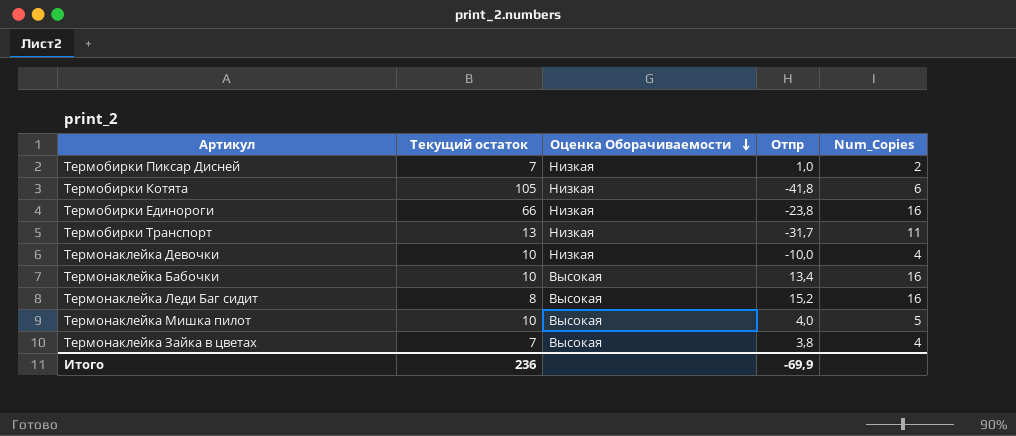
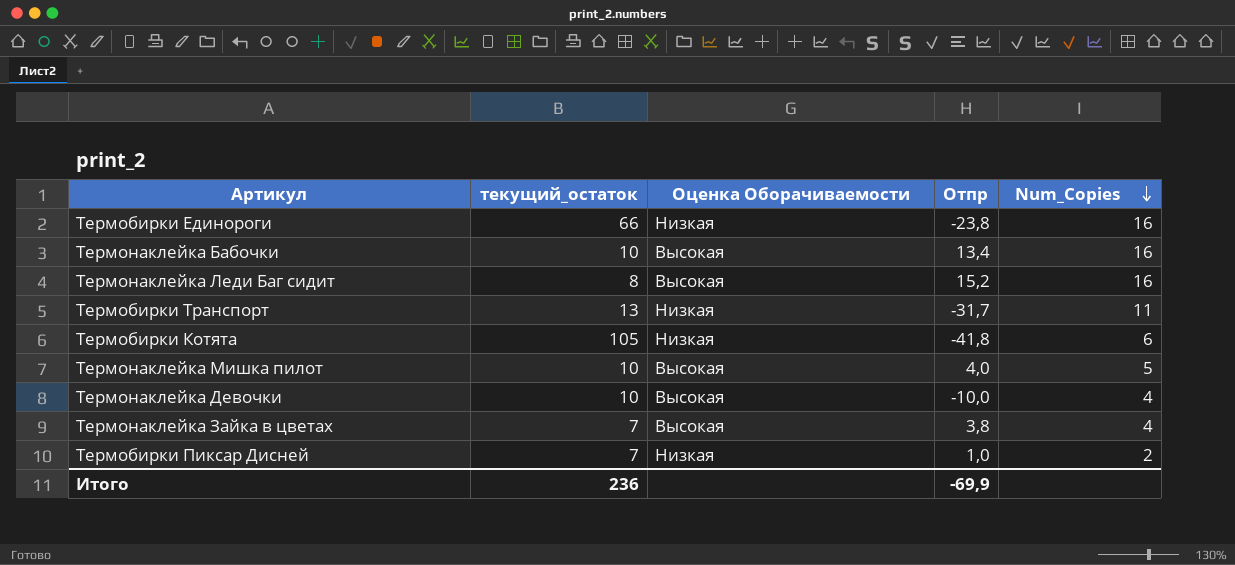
row order: Оценка Оборачиваемости descending -> Num_Copies descending
column name: Текущий остаток -> текущий_остаток
Термонаклейка Девочки | Оценка Оборачиваемости: Низкая -> Высокая

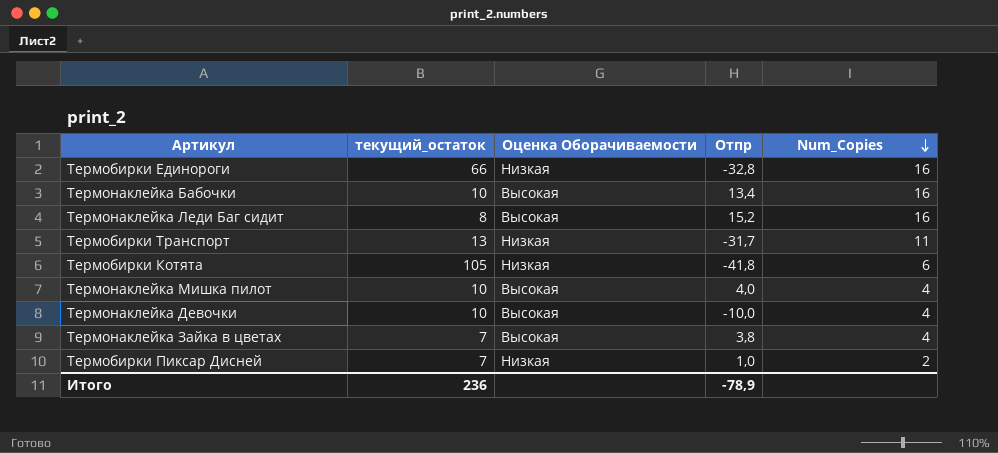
Термобирки Единороги | Отпр: -23,8 -> -32,8
Термонаклейка Мишка пилот | Num_Copies: 5 -> 4
Итого | Отпр: -69,9 -> -78,9

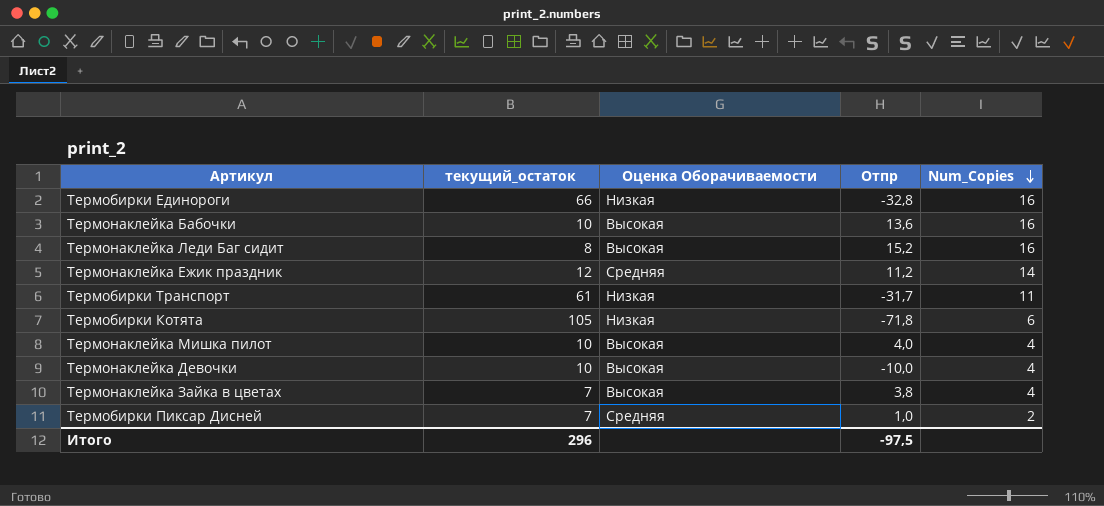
Термонаклейка Бабочки | Отпр: 13,4 -> 13,6
row Термонаклейка Ежик праздник: none -> 12 | Средняя | 11,2 | 14
Термобирки Транспорт | текущий_остаток: 13 -> 61
Термобирки Котята | Отпр: -41,8 -> -71,8
Термобирки Пиксар Дисней | Оценка Оборачиваемости: Низкая -> Средняя
Итого | текущий_остаток: 236 -> 296
Итого | Отпр: -78,9 -> -97,5

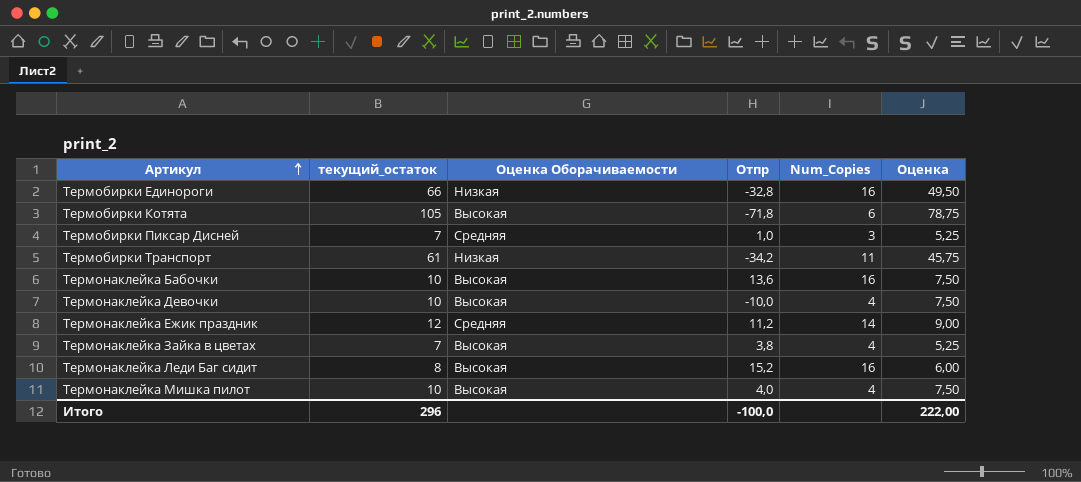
row order: Num_Copies descending -> Артикул ascending
column Оценка | formula: none -> [текущий_остаток] * 0,75
Термобирки Котята | Оценка Оборачиваемости: Низкая -> Высокая
Термобирки Пиксар Дисней | Num_Copies: 2 -> 3
Термобирки Транспорт | Отпр: -31,7 -> -34,2
Итого | Отпр: -97,5 -> -100,0

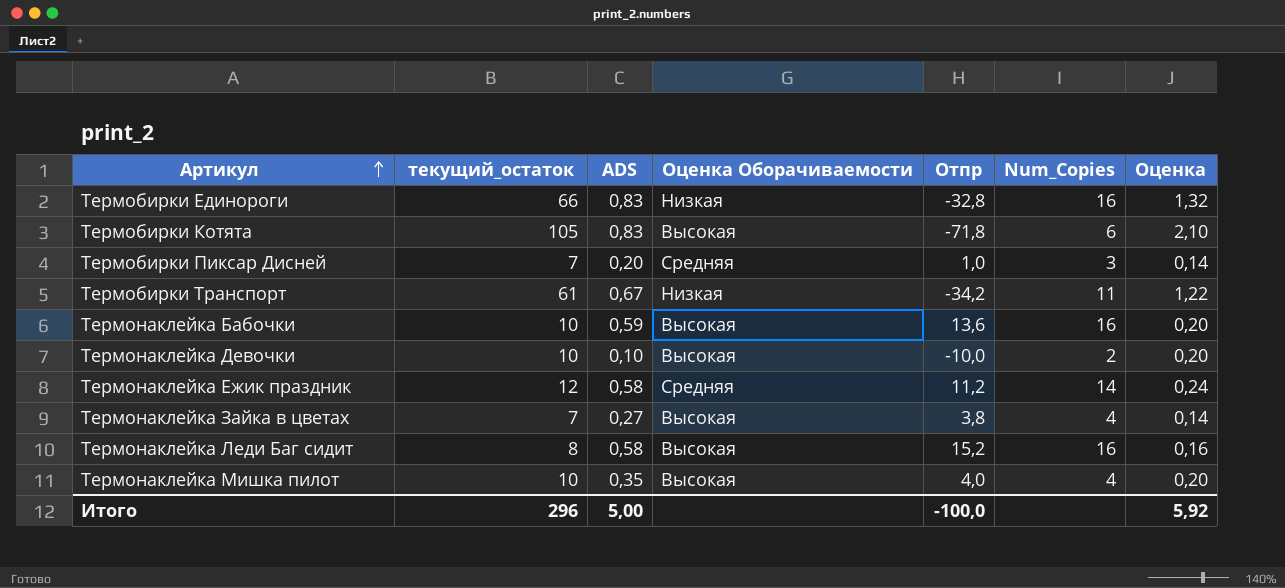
column ADS | position: none -> 3
column Оценка | formula: [текущий_остаток] * 0,75 -> [текущий_остаток] * 0,02
Термонаклейка Девочки | Num_Copies: 4 -> 2
Итого | Оценка: 222,00 -> 5,92

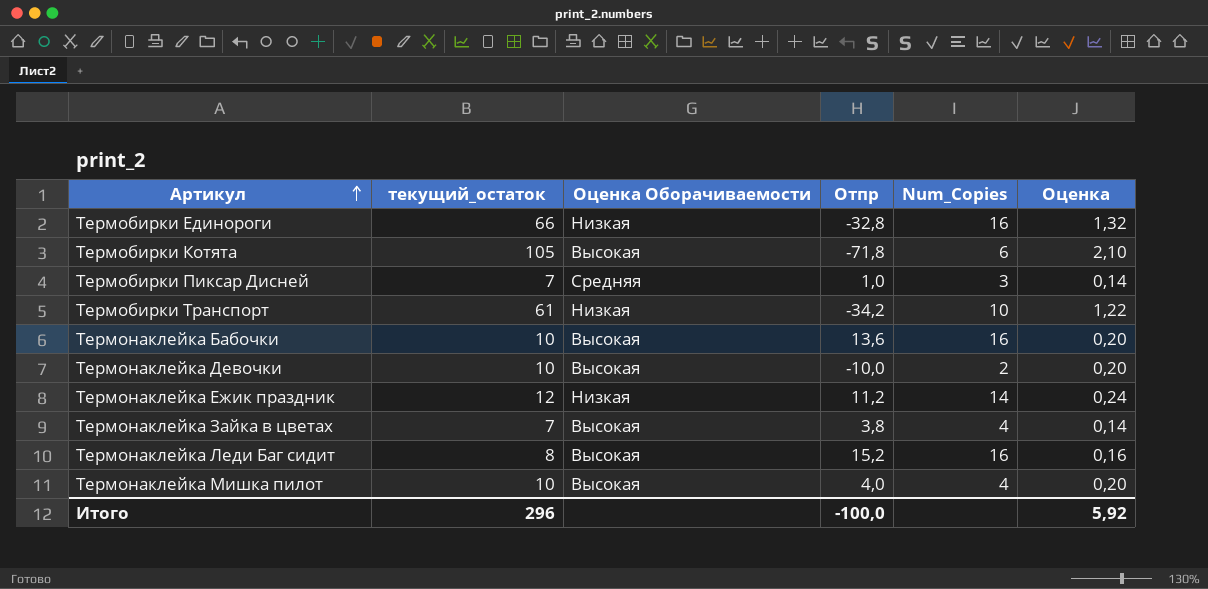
column ADS | position: 3 -> none
Термобирки Транспорт | Num_Copies: 11 -> 10
Термонаклейка Ежик праздник | Оценка Оборачиваемости: Средняя -> Низкая

